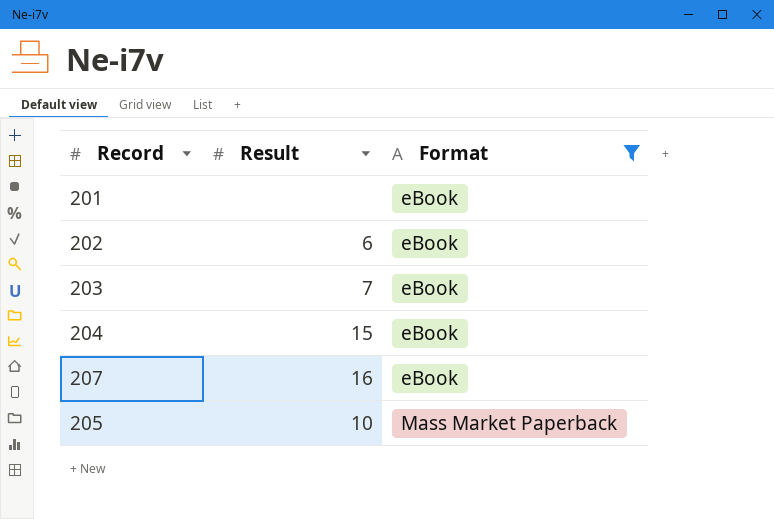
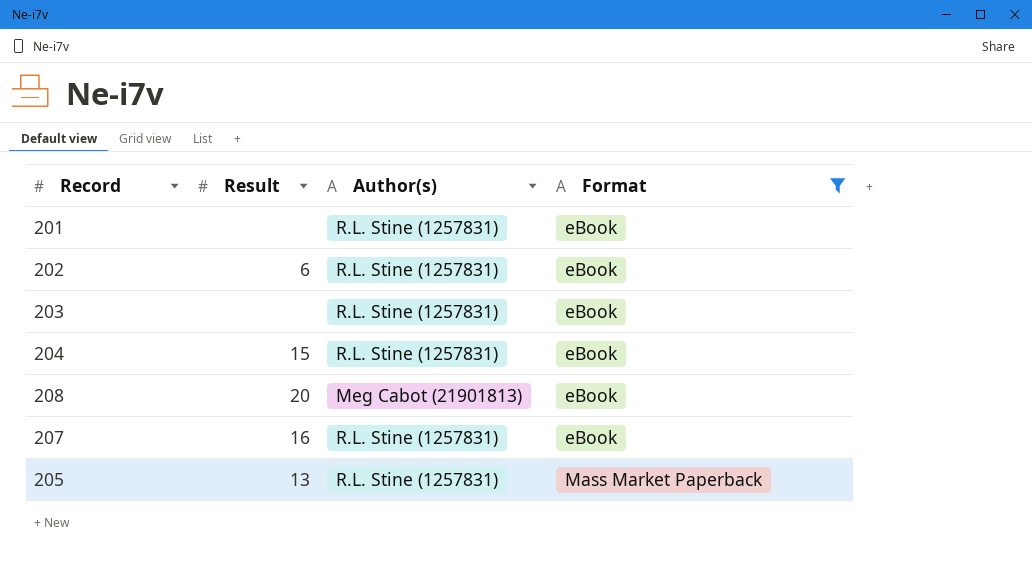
column Author(s) | position: none -> 3
203 | Result: 7 -> none
row 208: none -> 20 | Meg Cabot (21901813) | eBook
205 | Result: 10 -> 13

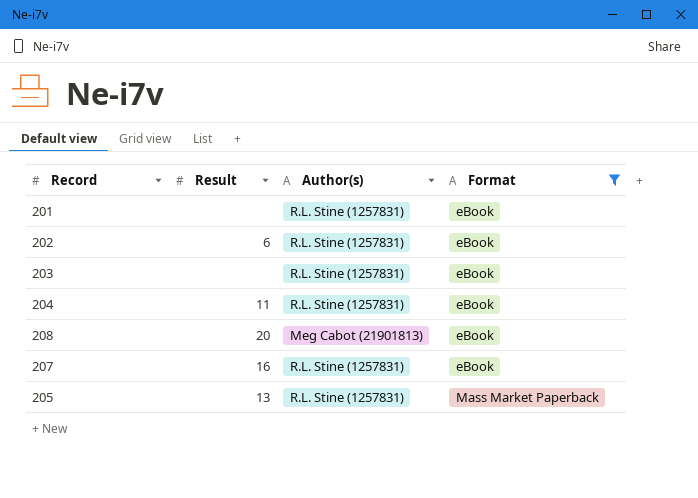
204 | Result: 15 -> 11

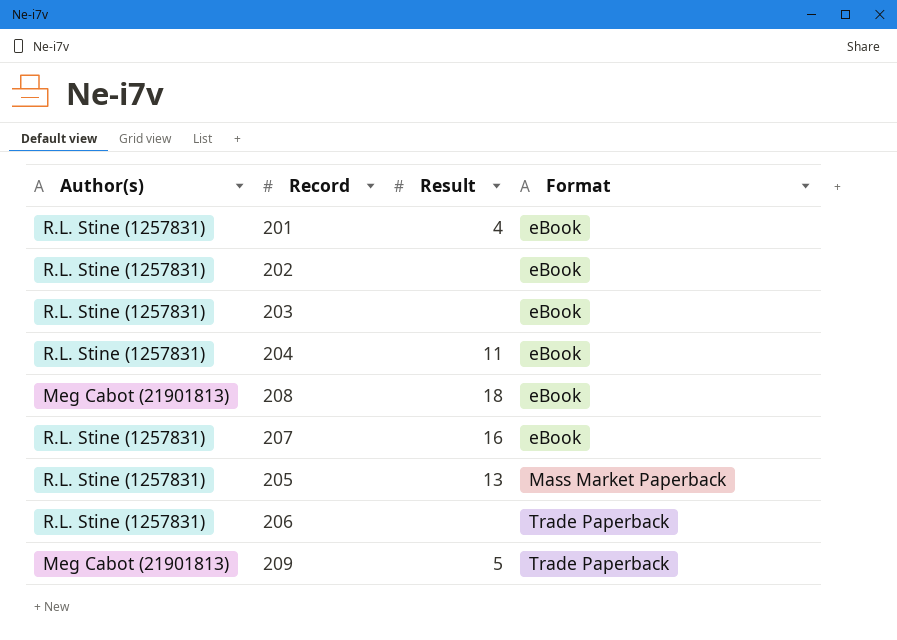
filter: Format != Trade Paperback -> none
column Author(s) | position: 3 -> 1
201 | Result: none -> 4
202 | Result: 6 -> none
208 | Result: 20 -> 18

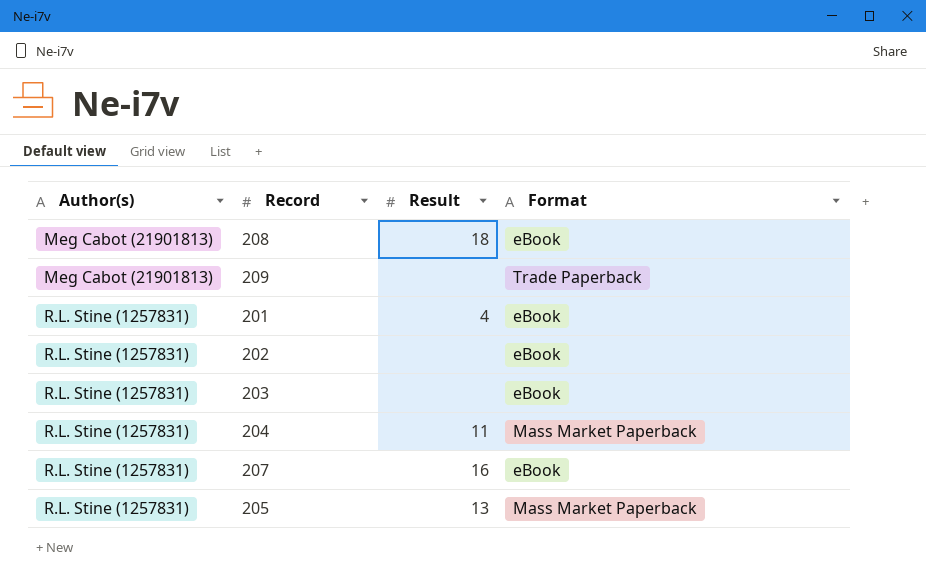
row order: Format ascending -> Author(s) ascending
row 206: R.L. Stine (1257831) | none | Trade Paperback -> none
209 | Result: 5 -> none
204 | Format: eBook -> Mass Market Paperback

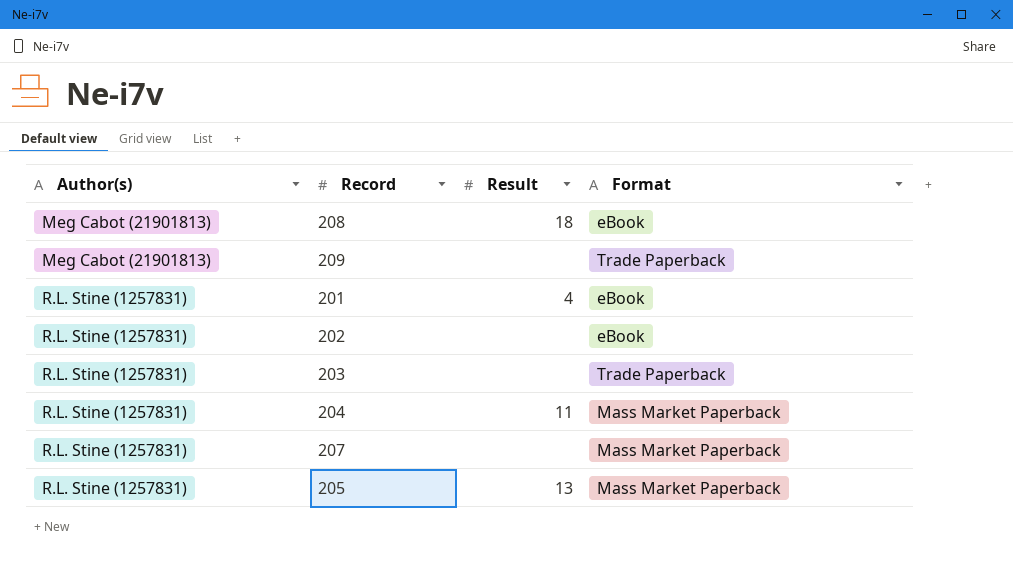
203 | Format: eBook -> Trade Paperback
207 | Result: 16 -> none
207 | Format: eBook -> Mass Market Paperback

